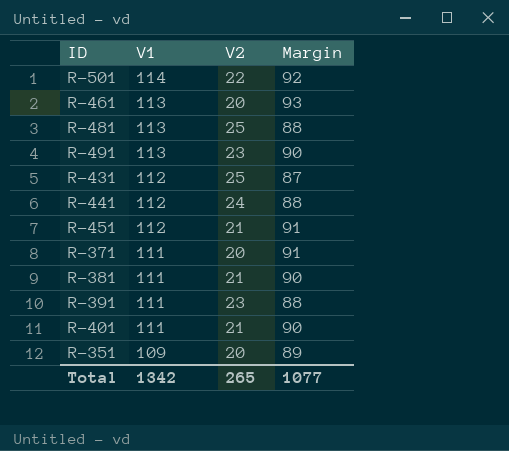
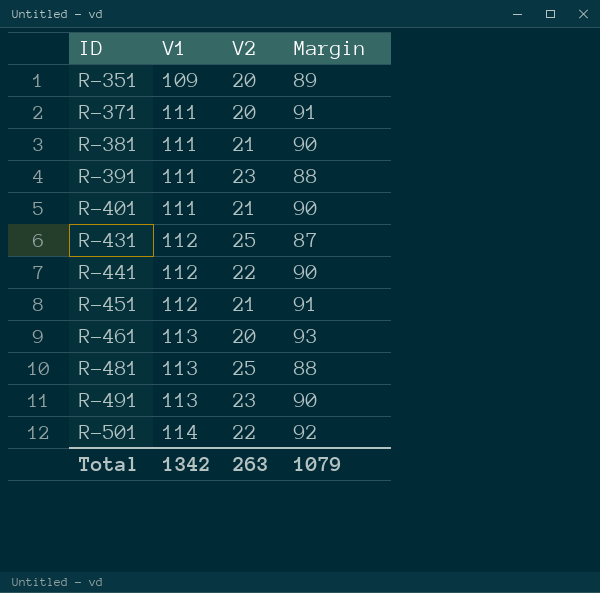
row order: V1 descending -> ID ascending
R-441 | V2: 24 -> 22
R-441 | Margin: 88 -> 90
Total | V2: 265 -> 263
Total | Margin: 1077 -> 1079

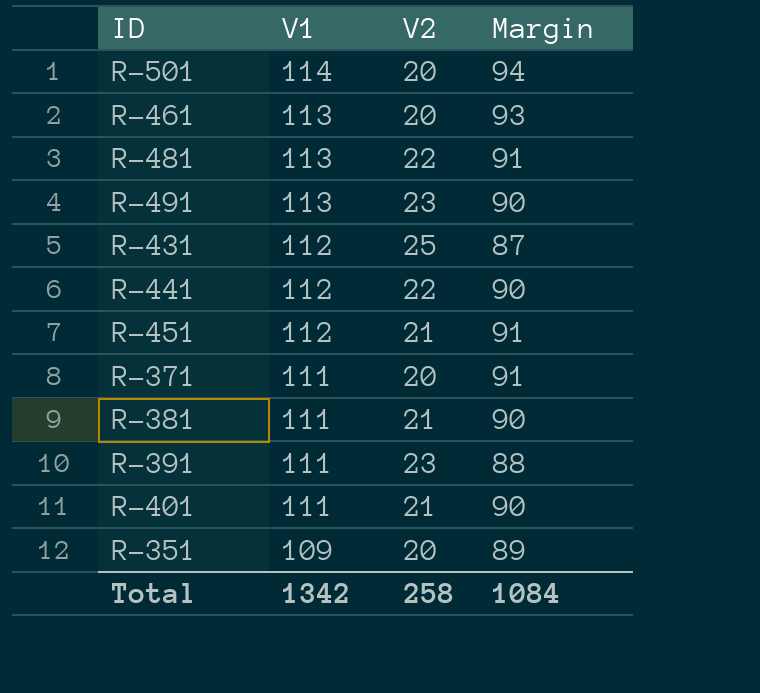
row order: ID ascending -> V1 descending
R-501 | V2: 22 -> 20
R-501 | Margin: 92 -> 94
R-481 | V2: 25 -> 22
R-481 | Margin: 88 -> 91
Total | V2: 263 -> 258
Total | Margin: 1079 -> 1084

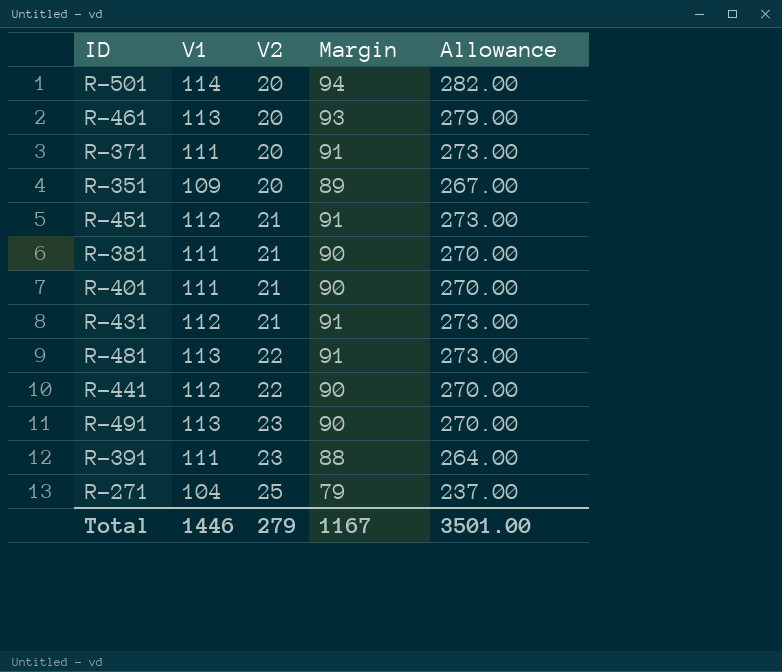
row order: V1 descending -> V2 ascending
column Allowance | formula: none -> [Margin] * 3
R-431 | V2: 25 -> 21
R-431 | Margin: 87 -> 91
row R-271: none -> 104 | 25 | 79 | 237.00
Total | V1: 1342 -> 1446
Total | V2: 258 -> 279
Total | Margin: 1084 -> 1167

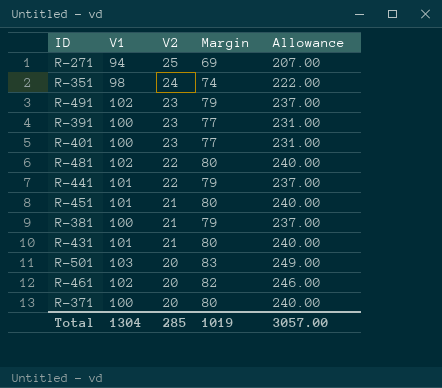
row order: V2 ascending -> V2 descending
R-271 | V1: 104 -> 94
R-271 | Margin: 79 -> 69
R-271 | Allowance: 237.00 -> 207.00
R-351 | V1: 109 -> 98
R-351 | V2: 20 -> 24
R-351 | Margin: 89 -> 74
R-351 | Allowance: 267.00 -> 222.00
R-491 | V1: 113 -> 102
R-491 | Margin: 90 -> 79
R-491 | Allowance: 270.00 -> 237.00
R-391 | V1: 111 -> 100
R-391 | Margin: 88 -> 77
R-391 | Allowance: 264.00 -> 231.00
R-401 | V1: 111 -> 100
R-401 | V2: 21 -> 23
R-401 | Margin: 90 -> 77
R-401 | Allowance: 270.00 -> 231.00
R-481 | V1: 113 -> 102
R-481 | Margin: 91 -> 80
R-481 | Allowance: 273.00 -> 240.00
R-441 | V1: 112 -> 101
R-441 | Margin: 90 -> 79
R-441 | Allowance: 270.00 -> 237.00
R-451 | V1: 112 -> 101
R-451 | Margin: 91 -> 80
R-451 | Allowance: 273.00 -> 240.00
R-381 | V1: 111 -> 100
R-381 | Margin: 90 -> 79
R-381 | Allowance: 270.00 -> 237.00
R-431 | V1: 112 -> 101
R-431 | Margin: 91 -> 80
R-431 | Allowance: 273.00 -> 240.00
R-501 | V1: 114 -> 103
R-501 | Margin: 94 -> 83
R-501 | Allowance: 282.00 -> 249.00
R-461 | V1: 113 -> 102
R-461 | Margin: 93 -> 82
R-461 | Allowance: 279.00 -> 246.00
R-371 | V1: 111 -> 100
R-371 | Margin: 91 -> 80
R-371 | Allowance: 273.00 -> 240.00
Total | V1: 1446 -> 1304
Total | V2: 279 -> 285
Total | Margin: 1167 -> 1019
Total | Allowance: 3501.00 -> 3057.00

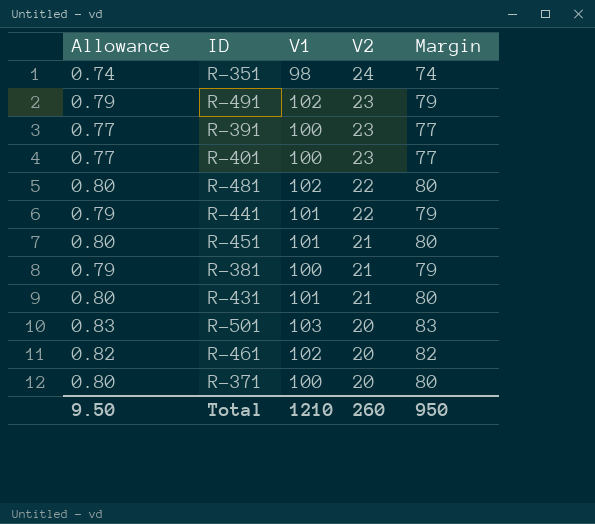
column Allowance | formula: [Margin] * 3 -> [Margin] * 0.01
column Allowance | position: 5 -> 1
row R-271: 94 | 25 | 69 | 207.00 -> none
Total | Allowance: 3057.00 -> 9.50
Total | V1: 1304 -> 1210
Total | V2: 285 -> 260
Total | Margin: 1019 -> 950

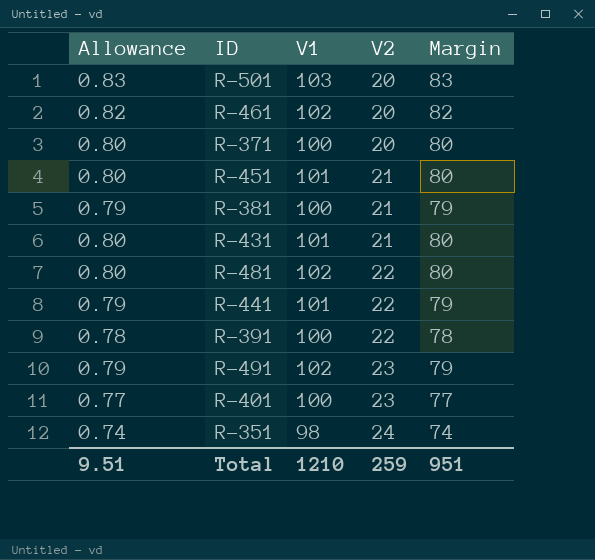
row order: V2 descending -> V2 ascending
R-391 | Allowance: 0.77 -> 0.78
R-391 | V2: 23 -> 22
R-391 | Margin: 77 -> 78
Total | Allowance: 9.50 -> 9.51
Total | V2: 260 -> 259
Total | Margin: 950 -> 951

